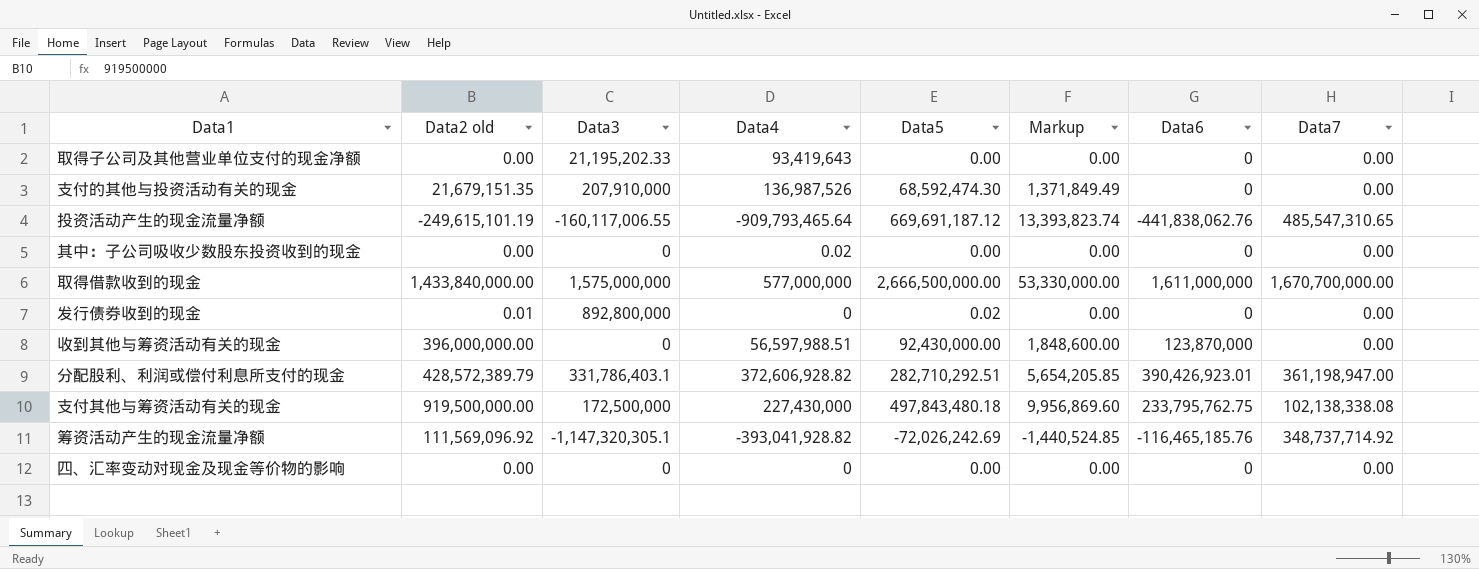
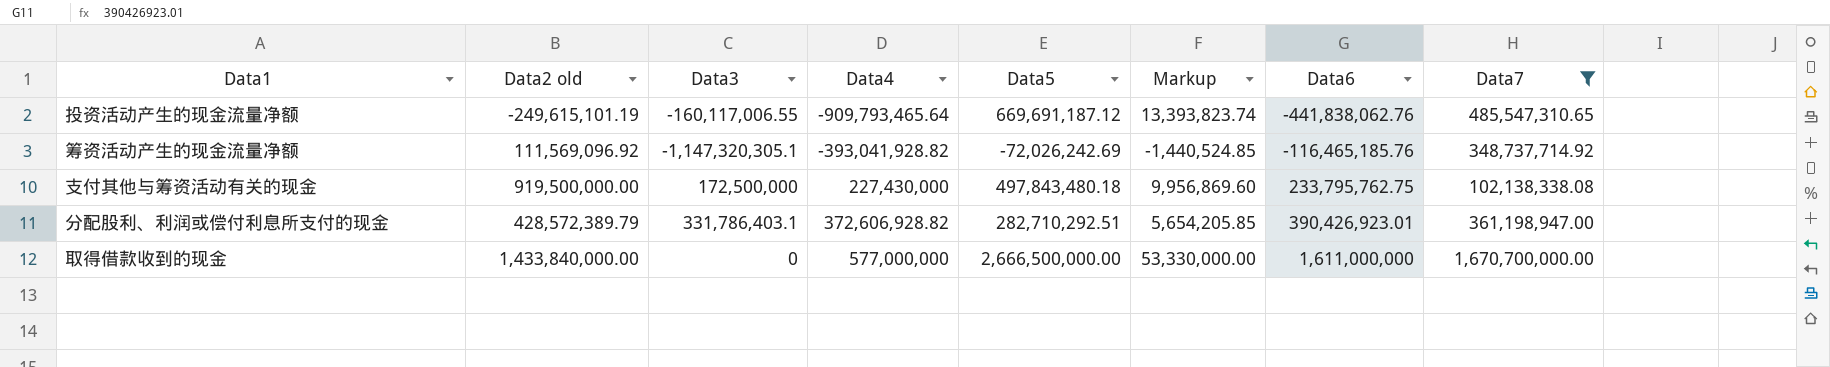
filter: none -> Data7 != 0.00
row order: none -> Data4 ascending
取得借款收到的现金 | Data3: 1,575,000,000 -> 0

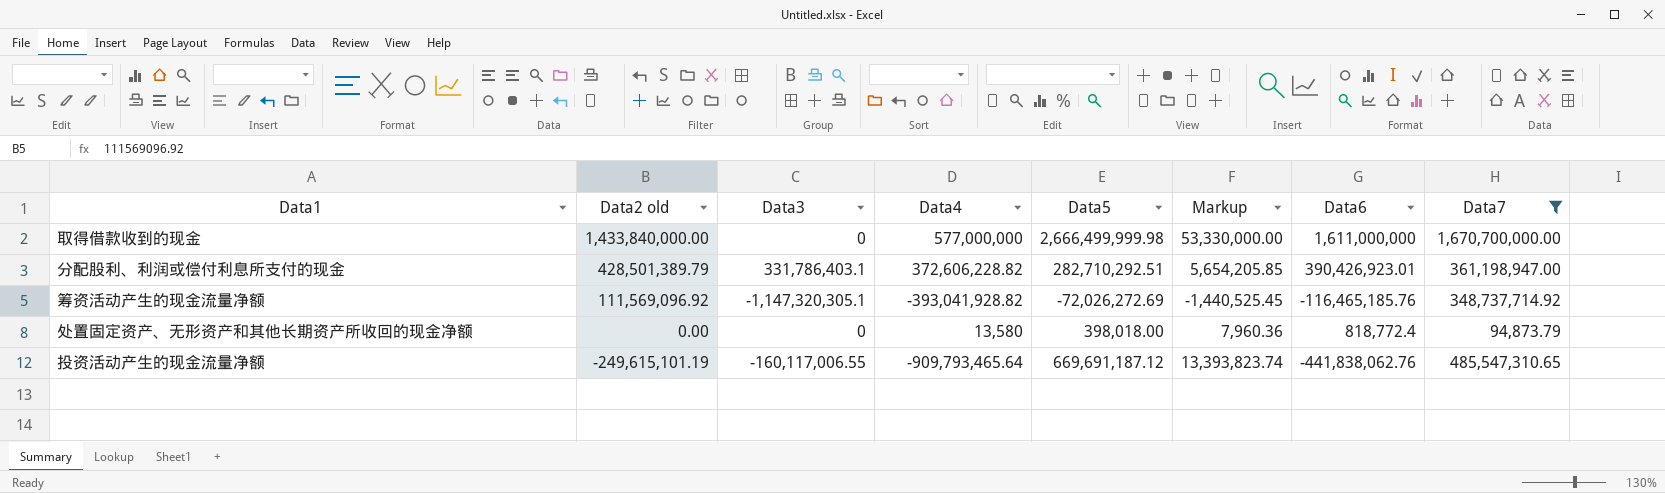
row order: Data4 ascending -> Data2 old descending
row 支付其他与筹资活动有关的现金: 919,500,000.00 | 172,500,000 | 227,430,000 | 497,843,480.18 | 9,956,869.60 | 233,795,762.75 | 102,138,338.08 -> none
取得借款收到的现金 | Data5: 2,666,500,000.00 -> 2,666,499,999.98
分配股利、利润或偿付利息所支付的现金 | Data2 old: 428,572,389.79 -> 428,501,389.79
分配股利、利润或偿付利息所支付的现金 | Data4: 372,606,928.82 -> 372,606,228.82
筹资活动产生的现金流量净额 | Data5: -72,026,242.69 -> -72,026,272.69
筹资活动产生的现金流量净额 | Markup: -1,440,524.85 -> -1,440,525.45
row 处置固定资产、无形资产和其他长期资产所收回的现金净额: none -> 0.00 | 0 | 13,580 | 398,018.00 | 7,960.36 | 818,772.4 | 94,873.79

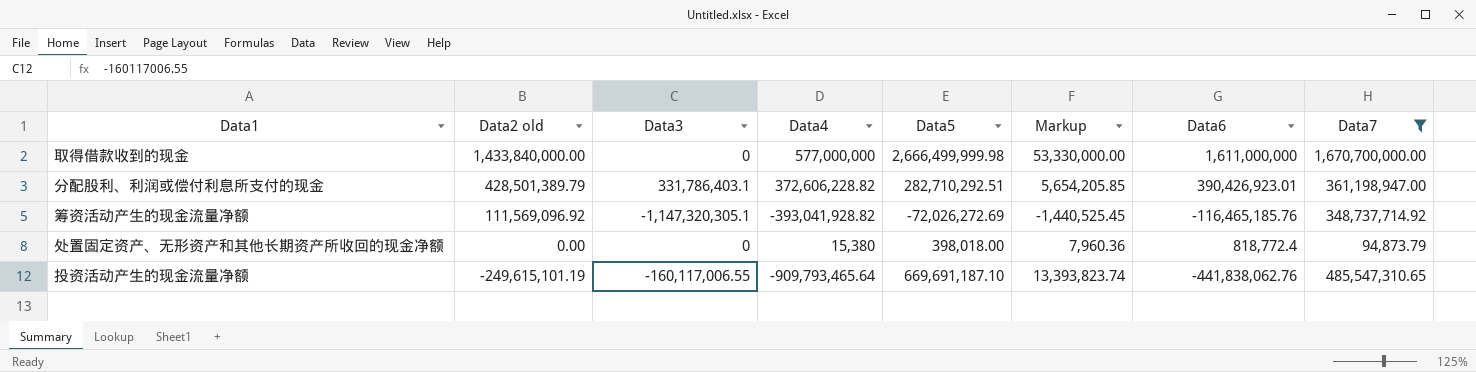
处置固定资产、无形资产和其他长期资产所收回的现金净额 | Data4: 13,580 -> 15,380
投资活动产生的现金流量净额 | Data5: 669,691,187.12 -> 669,691,187.10

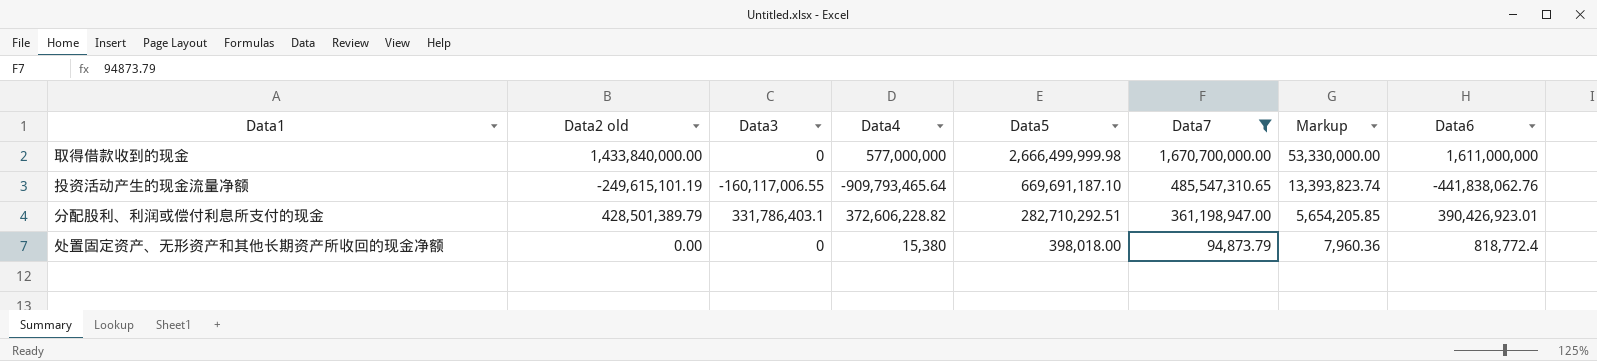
row order: Data2 old descending -> Data5 descending
column Data7 | position: 8 -> 6
row 筹资活动产生的现金流量净额: 111,569,096.92 | -1,147,320,305.1 | -393,041,928.82 | -72,026,272.69 | -1,440,525.45 | -116,465,185.76 | 348,737,714.92 -> none

